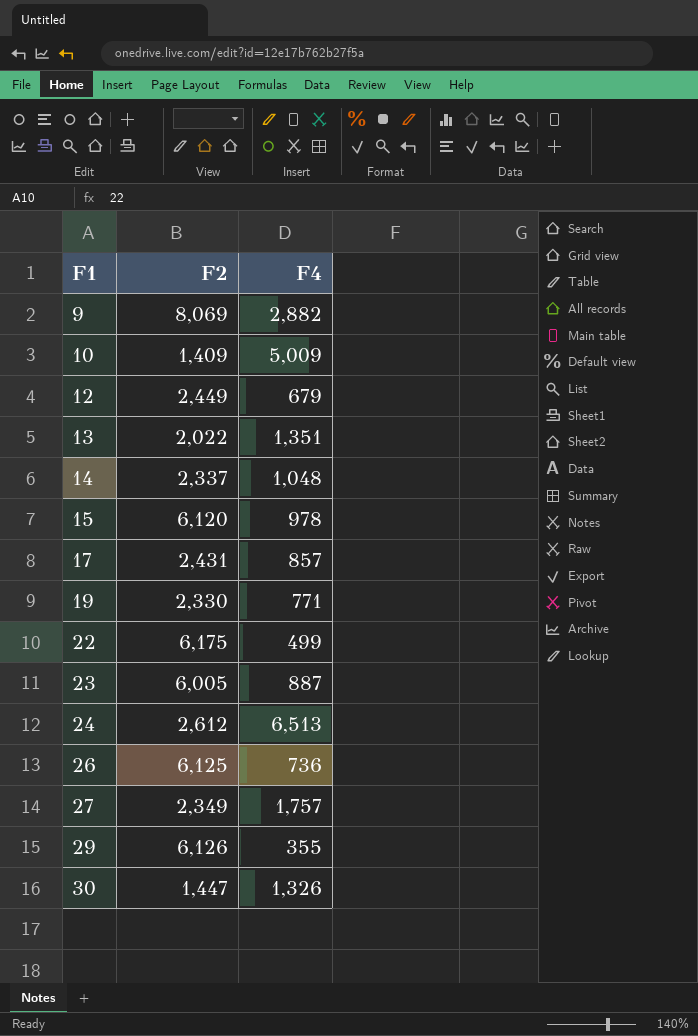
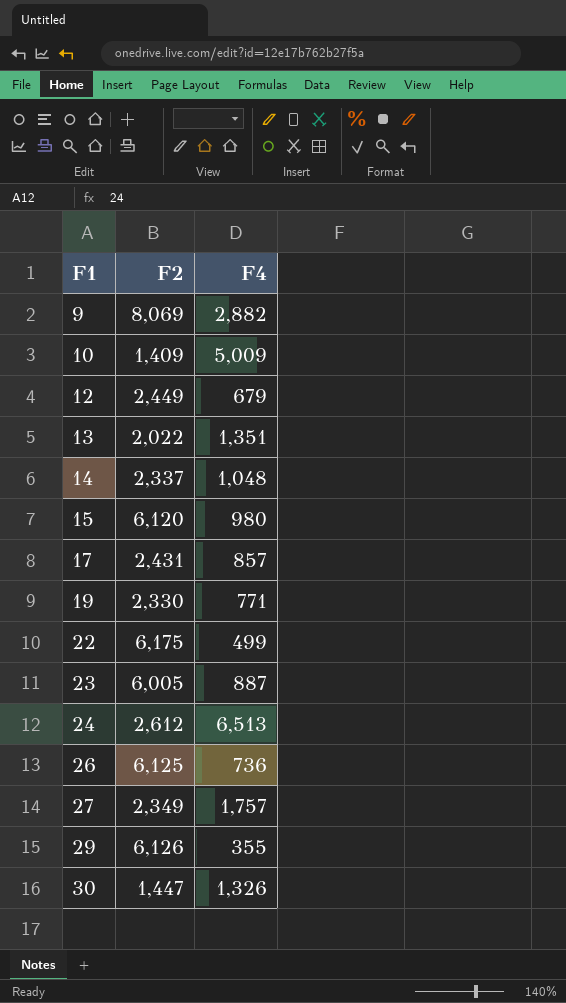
15 | F4: 978 -> 980

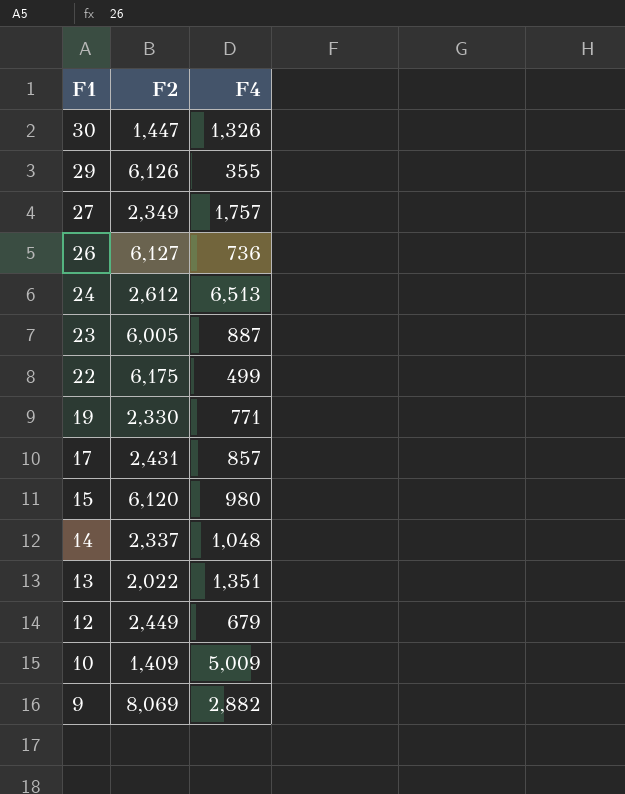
row order: F1 ascending -> F1 descending
26 | F2: 6,125 -> 6,127

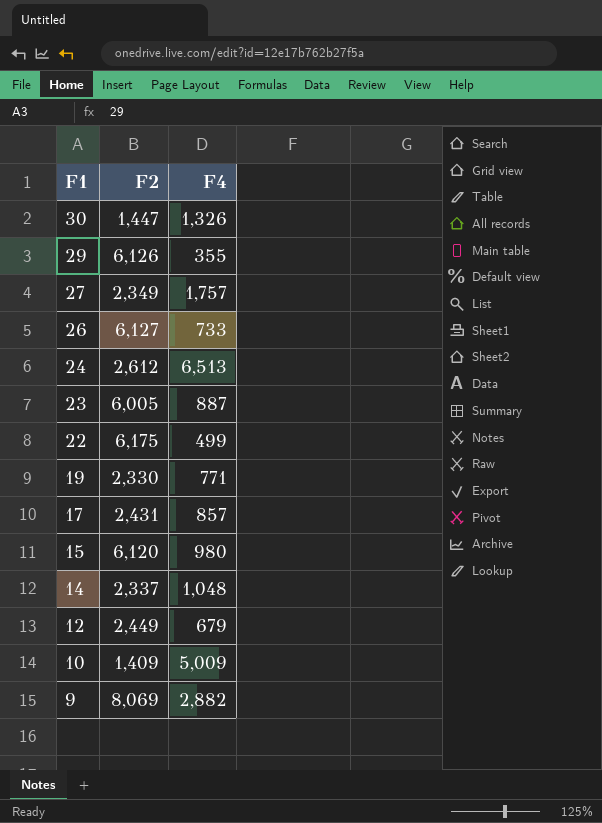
row 13: 2,022 | 1,351 -> none
26 | F4: 736 -> 733

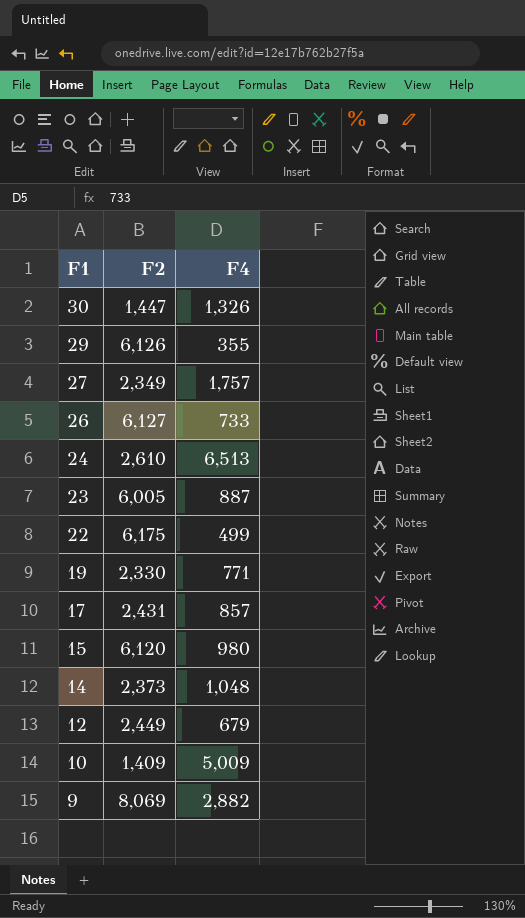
24 | F2: 2,612 -> 2,610
14 | F2: 2,337 -> 2,373

